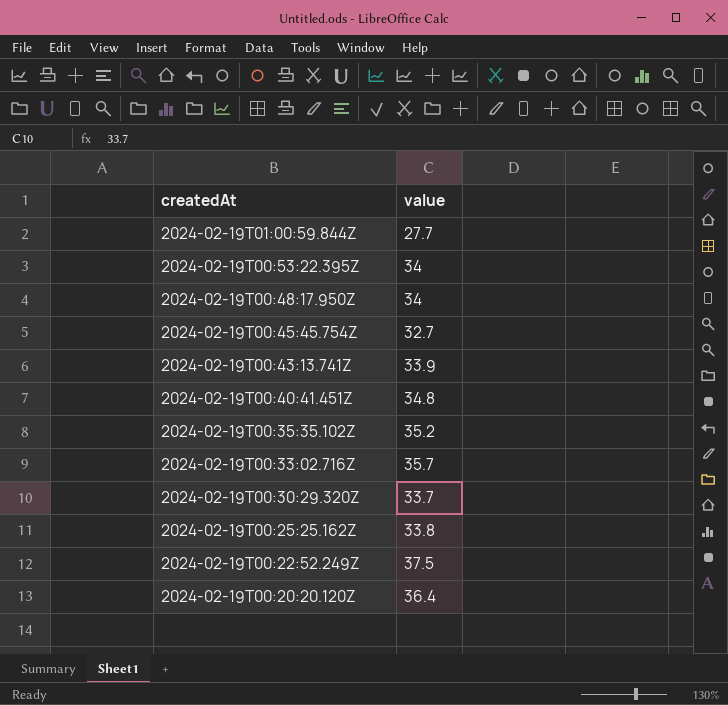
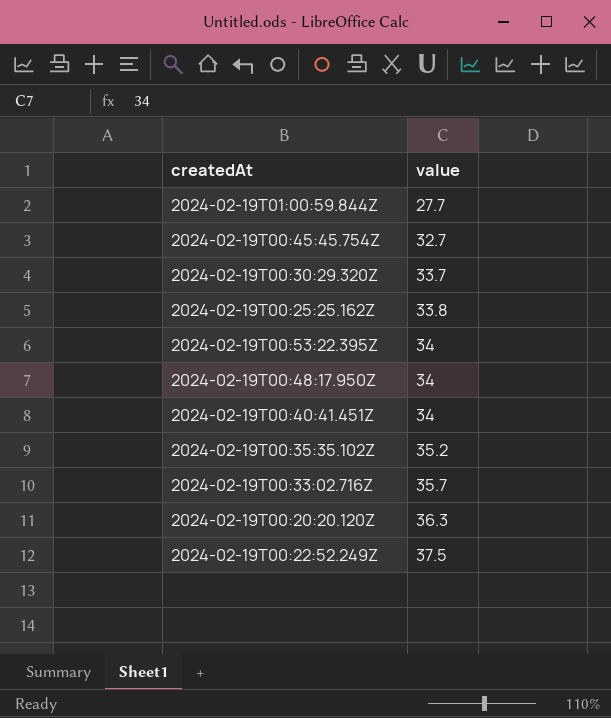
row order: createdAt descending -> value ascending
row 2024-02-19T00:43:13.741Z: 33.9 -> none
2024-02-19T00:40:41.451Z | value: 34.8 -> 34
2024-02-19T00:20:20.120Z | value: 36.4 -> 36.3

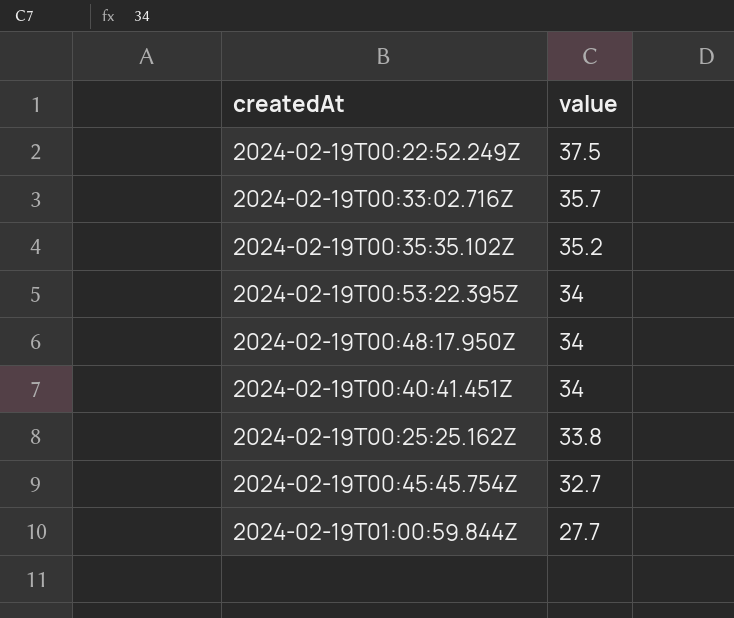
row order: value ascending -> value descending
row 2024-02-19T00:30:29.320Z: 33.7 -> none
row 2024-02-19T00:20:20.120Z: 36.3 -> none

